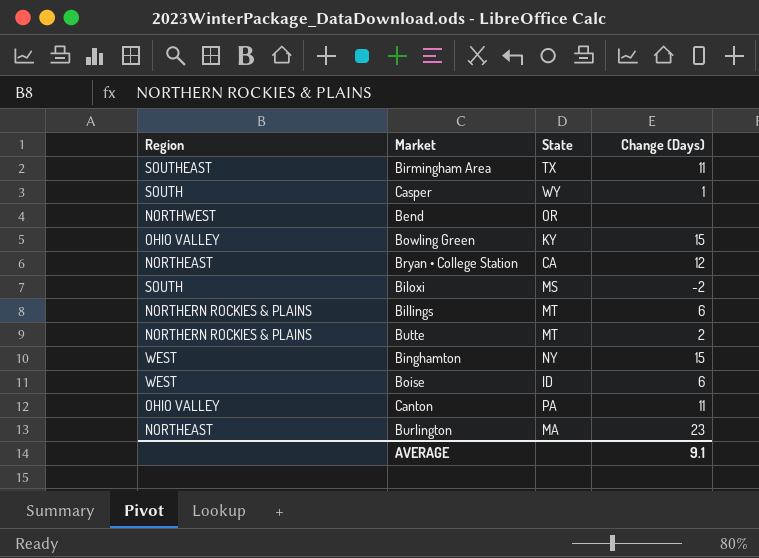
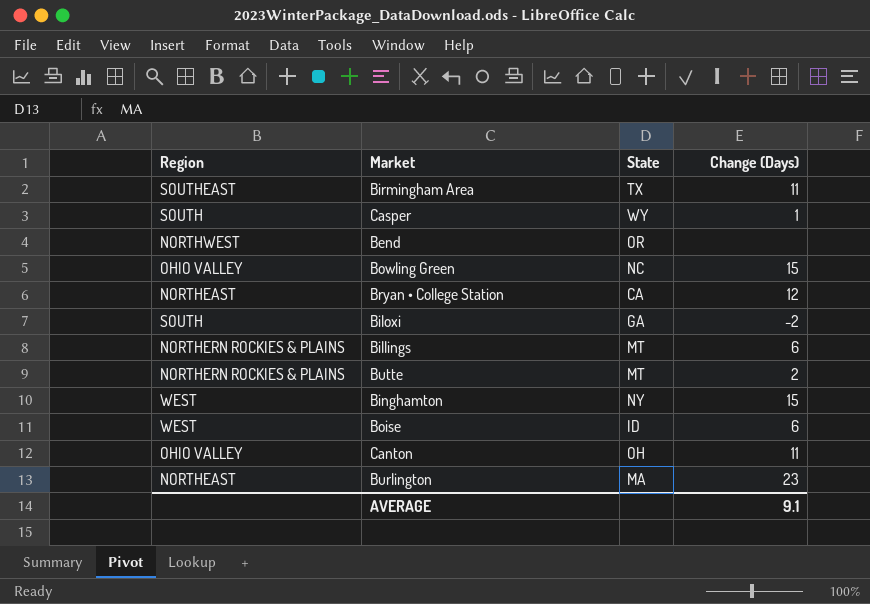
Bowling Green | State: KY -> NC
Biloxi | State: MS -> GA
Canton | State: PA -> OH

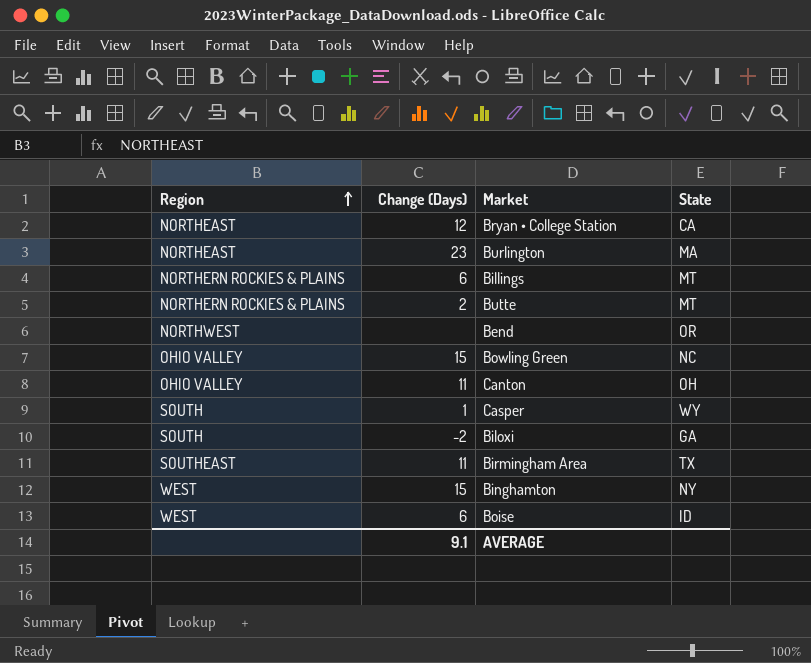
row order: none -> Region ascending
column Change (Days) | position: 4 -> 2

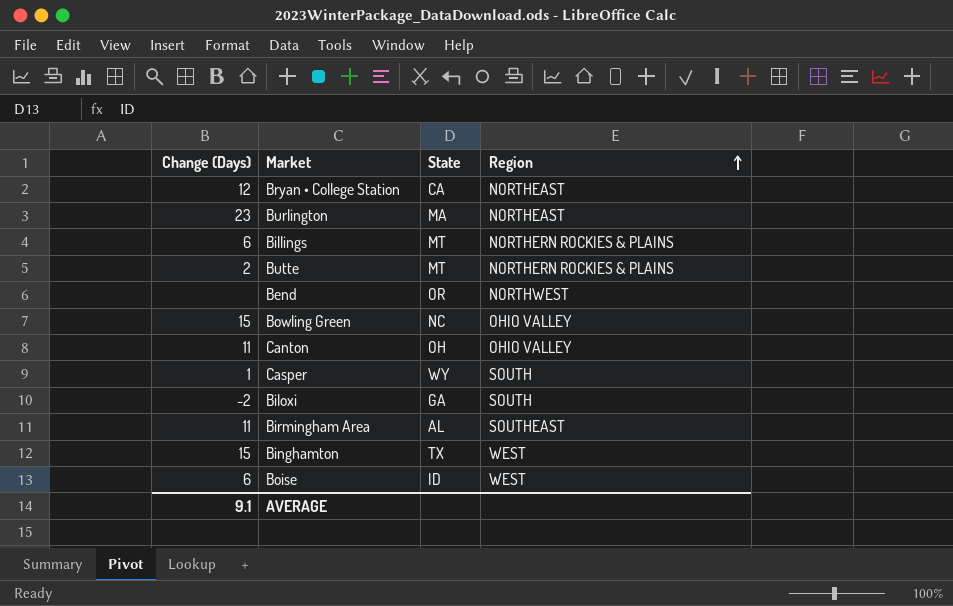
column Region | position: 1 -> 4
Birmingham Area | State: TX -> AL
Binghamton | State: NY -> TX

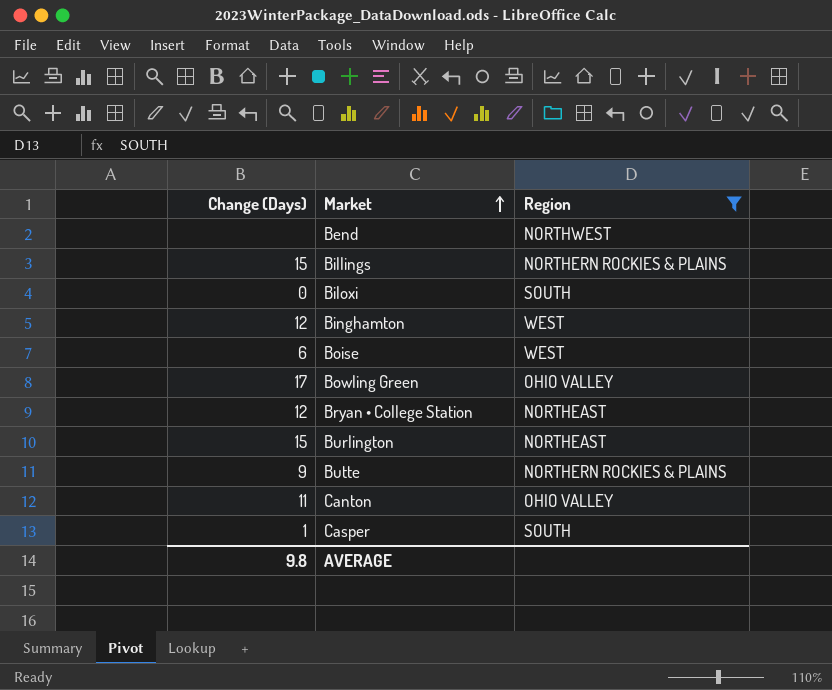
filter: none -> Region != SOUTHEAST
row order: Region ascending -> Market ascending
column State | position: 3 -> none
Billings | Change (Days): 6 -> 15
Biloxi | Change (Days): -2 -> 0
Binghamton | Change (Days): 15 -> 12
Bowling Green | Change (Days): 15 -> 17
Burlington | Change (Days): 23 -> 15
Butte | Change (Days): 2 -> 9
AVERAGE | Change (Days): 9.1 -> 9.8

